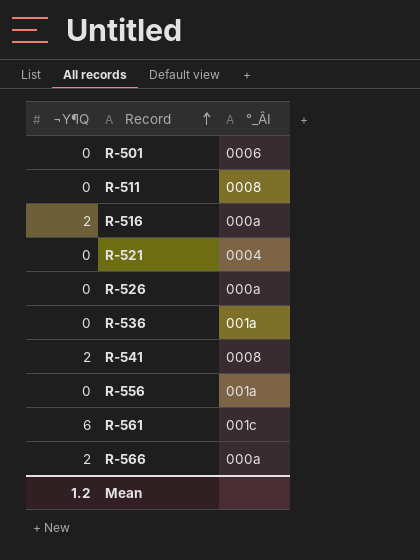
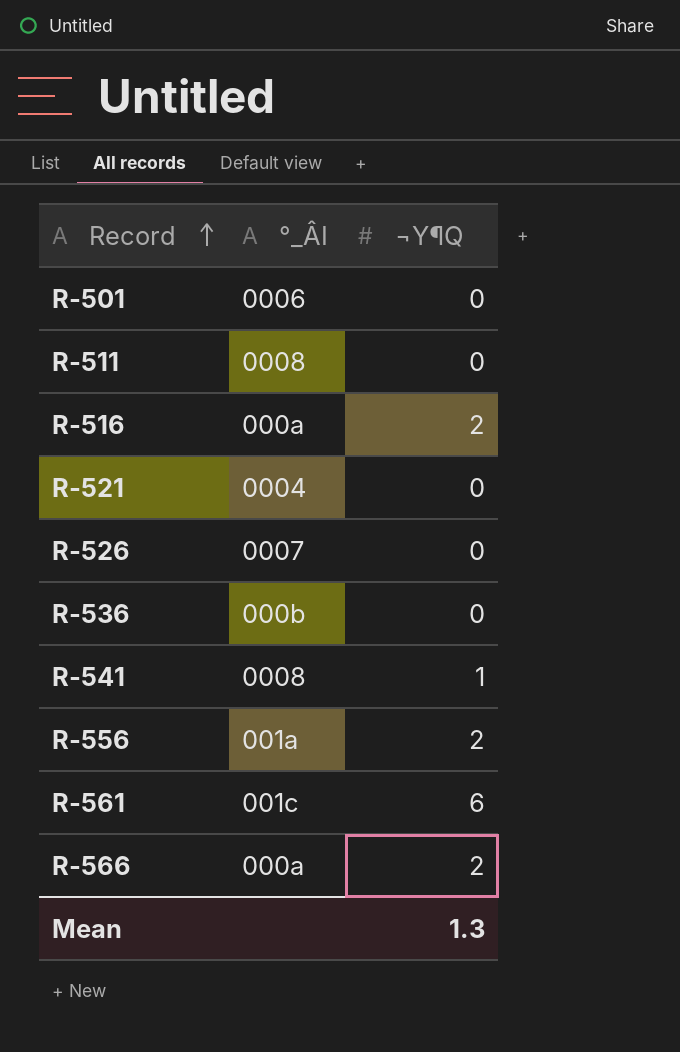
column ¬Y¶Q | position: 1 -> 3
R-526 | °_ÂI: 000a -> 0007
R-536 | °_ÂI: 001a -> 000b
R-541 | ¬Y¶Q: 2 -> 1
R-556 | ¬Y¶Q: 0 -> 2
Mean | ¬Y¶Q: 1.2 -> 1.3

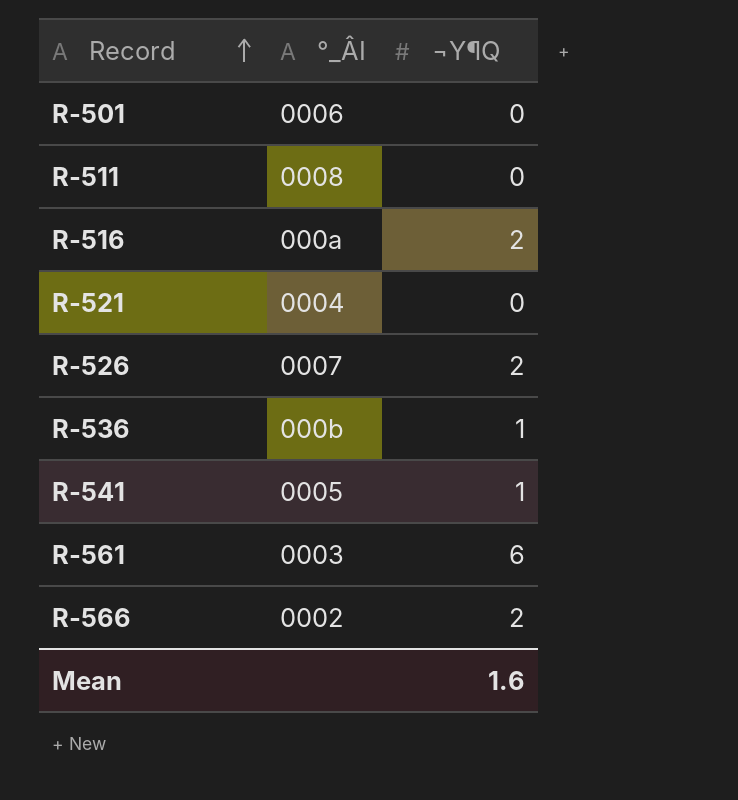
row R-556: 001a | 2 -> none
R-526 | ¬Y¶Q: 0 -> 2
R-536 | ¬Y¶Q: 0 -> 1
R-541 | °_ÂI: 0008 -> 0005
R-561 | °_ÂI: 001c -> 0003
R-566 | °_ÂI: 000a -> 0002
Mean | ¬Y¶Q: 1.3 -> 1.6

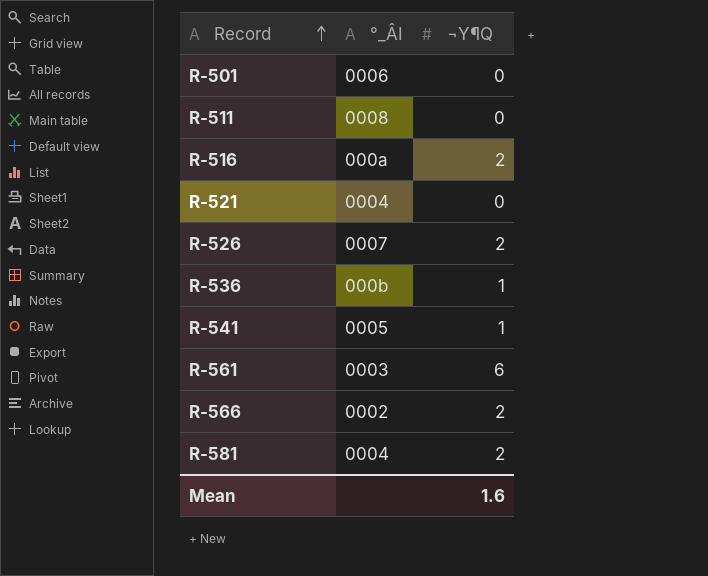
row R-581: none -> 0004 | 2

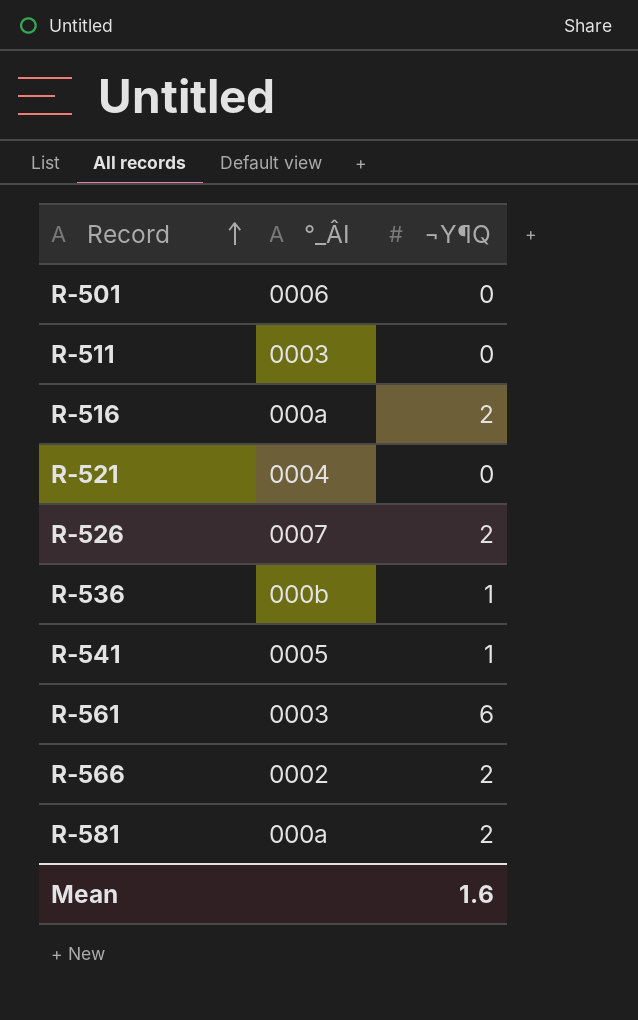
R-511 | °_ÂI: 0008 -> 0003
R-581 | °_ÂI: 0004 -> 000a

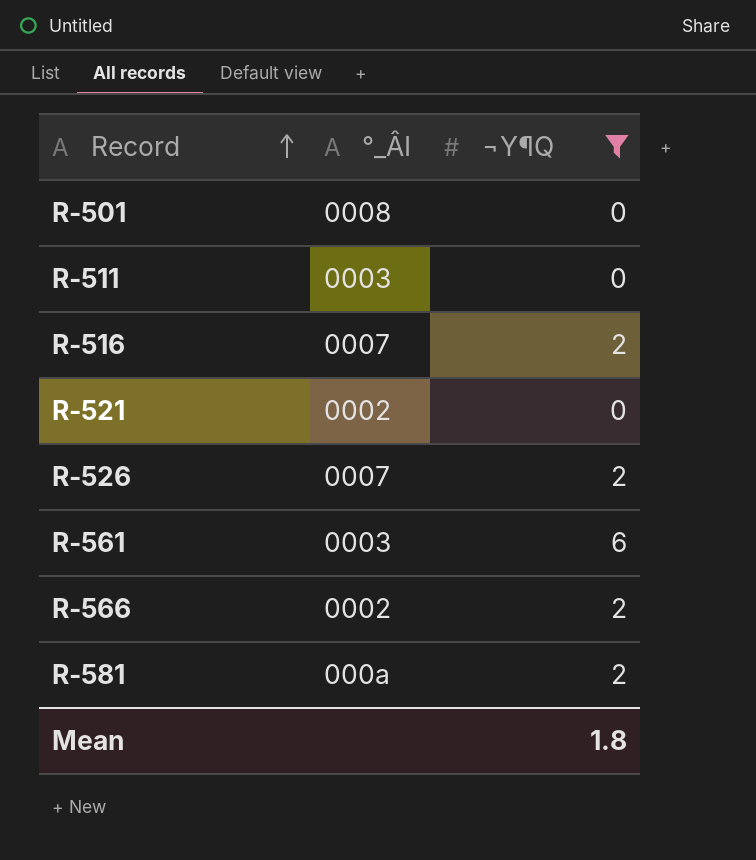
filter: none -> ¬Y¶Q != 1
R-501 | °_ÂI: 0006 -> 0008
R-516 | °_ÂI: 000a -> 0007
R-521 | °_ÂI: 0004 -> 0002
Mean | ¬Y¶Q: 1.6 -> 1.8

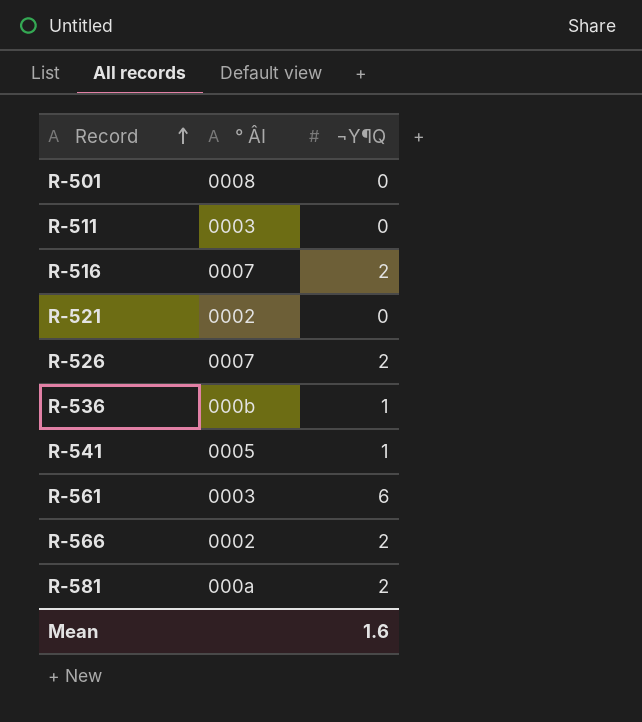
filter: ¬Y¶Q != 1 -> none
column name: °_ÂI -> ° ÂI
Mean | ¬Y¶Q: 1.8 -> 1.6

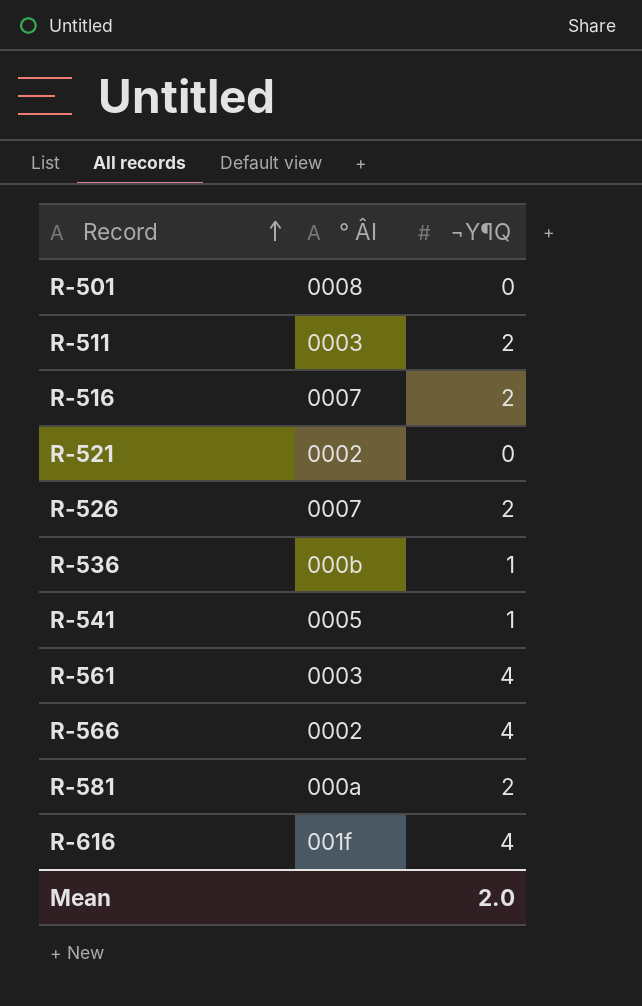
R-511 | ¬Y¶Q: 0 -> 2
R-561 | ¬Y¶Q: 6 -> 4
R-566 | ¬Y¶Q: 2 -> 4
row R-616: none -> 001f | 4
Mean | ¬Y¶Q: 1.6 -> 2.0

